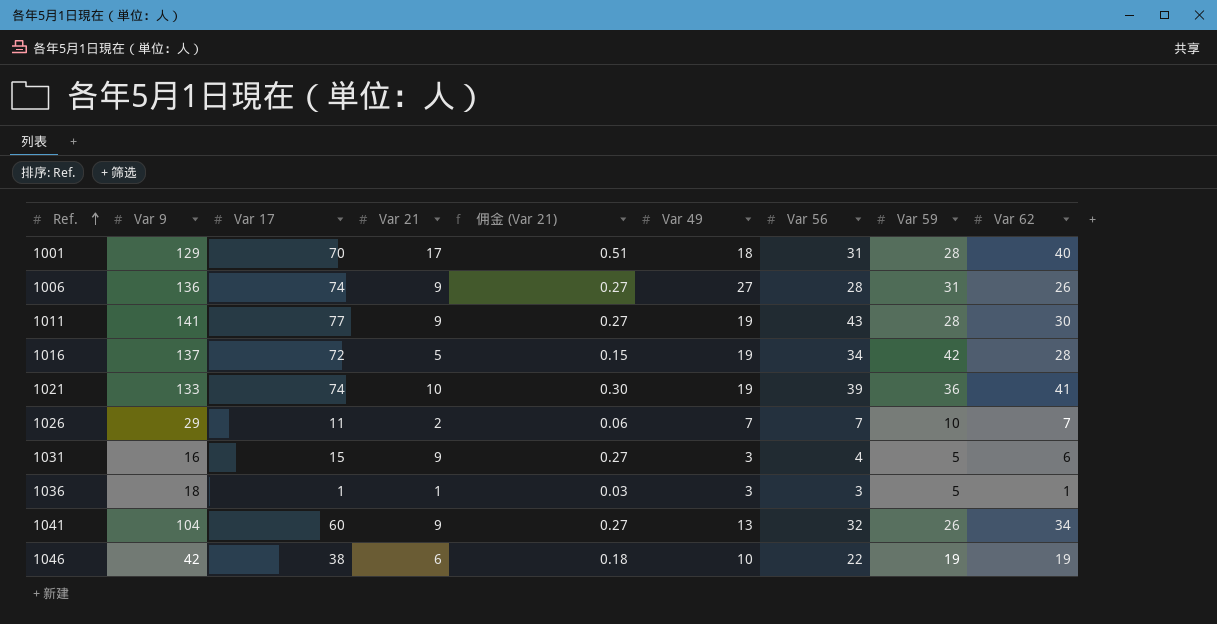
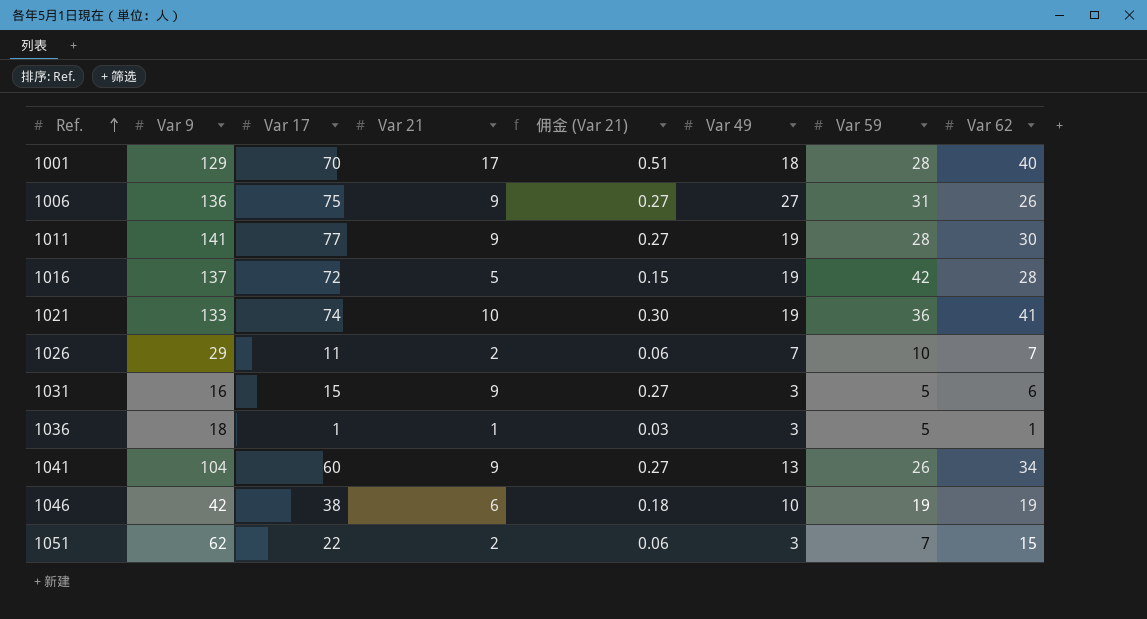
column Var 56 | position: 7 -> none
1006 | Var 17: 74 -> 75
row 1051: none -> 62 | 22 | 2 | 0.06 | 3 | 7 | 15

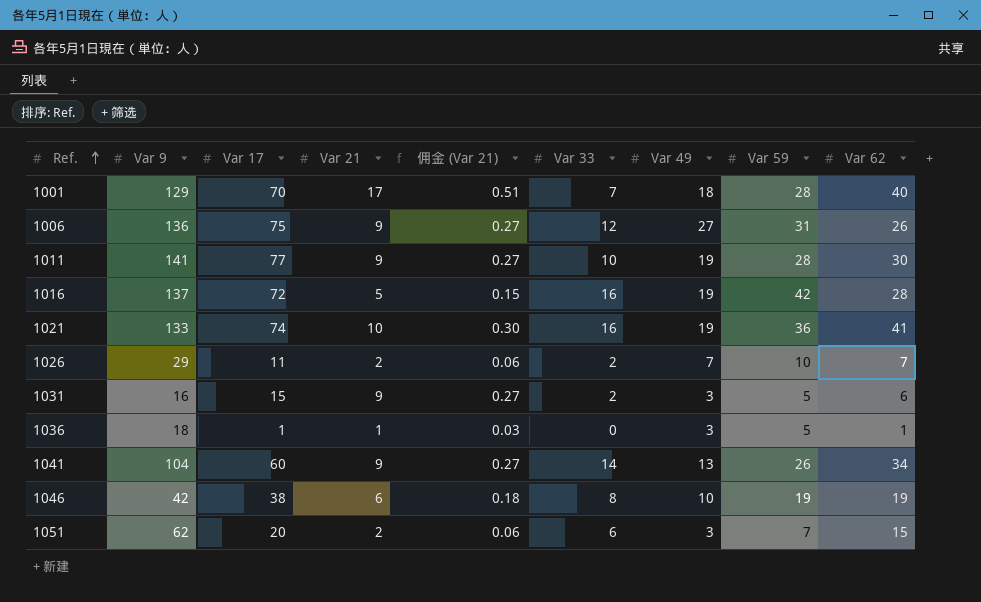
column Var 33 | position: none -> 6
1051 | Var 17: 22 -> 20

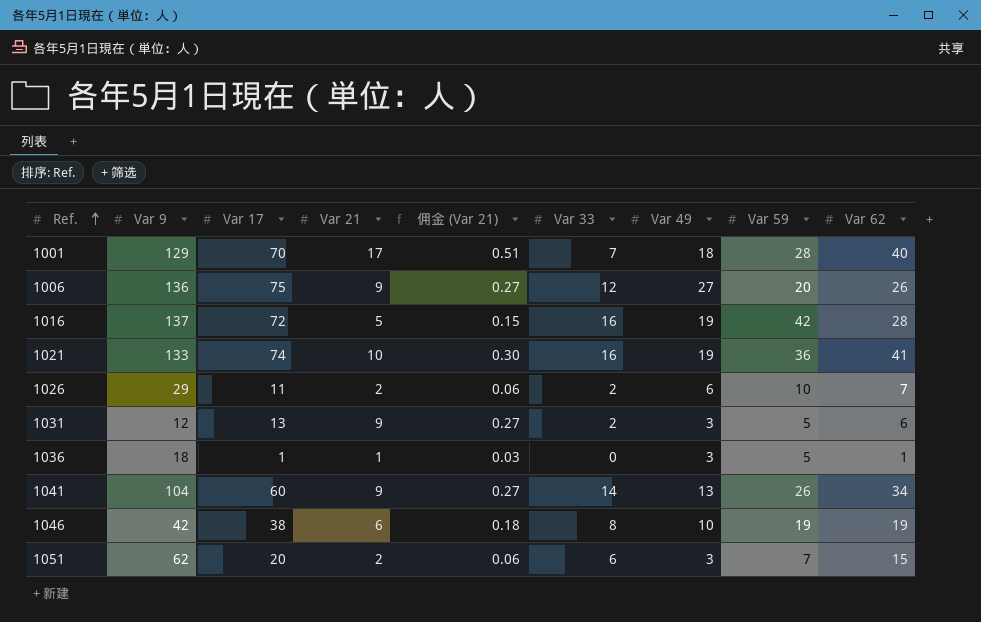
row 1011: 141 | 77 | 9 | 0.27 | 10 | 19 | 28 | 30 -> none
1006 | Var 59: 31 -> 20
1026 | Var 49: 7 -> 6
1031 | Var 9: 16 -> 12
1031 | Var 17: 15 -> 13

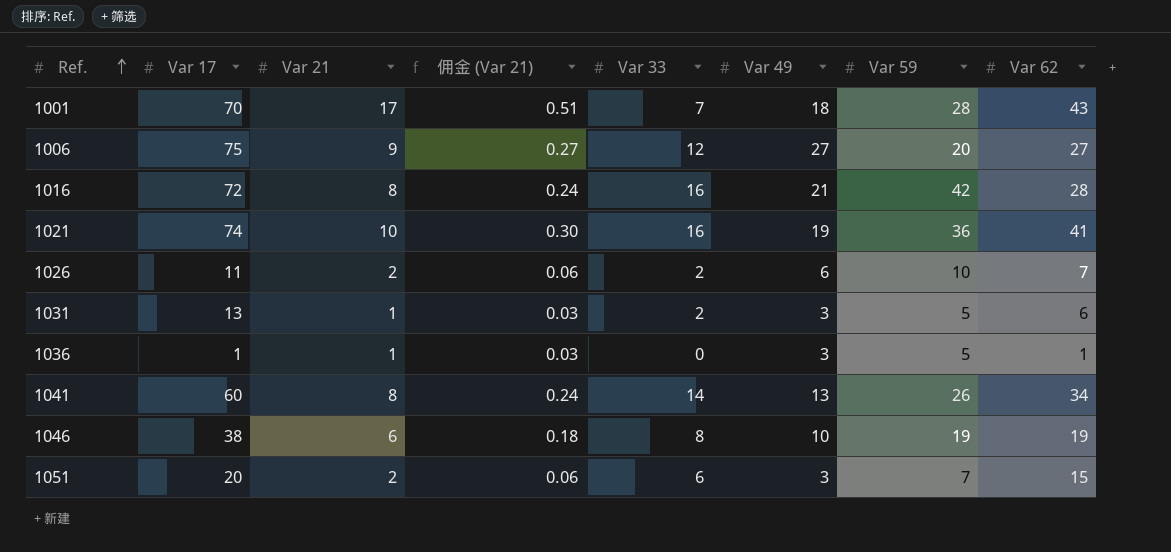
column Var 9 | position: 2 -> none
1001 | Var 62: 40 -> 43
1006 | Var 62: 26 -> 27
1016 | Var 21: 5 -> 8
1016 | 佣金 (Var 21): 0.15 -> 0.24
1016 | Var 49: 19 -> 21
1031 | Var 21: 9 -> 1
1031 | 佣金 (Var 21): 0.27 -> 0.03
1041 | Var 21: 9 -> 8
1041 | 佣金 (Var 21): 0.27 -> 0.24

